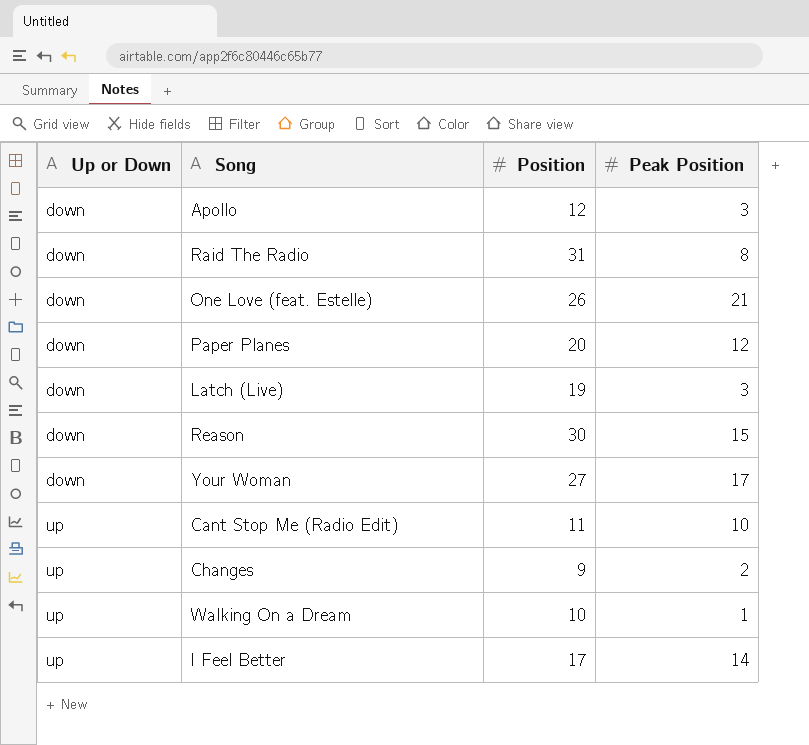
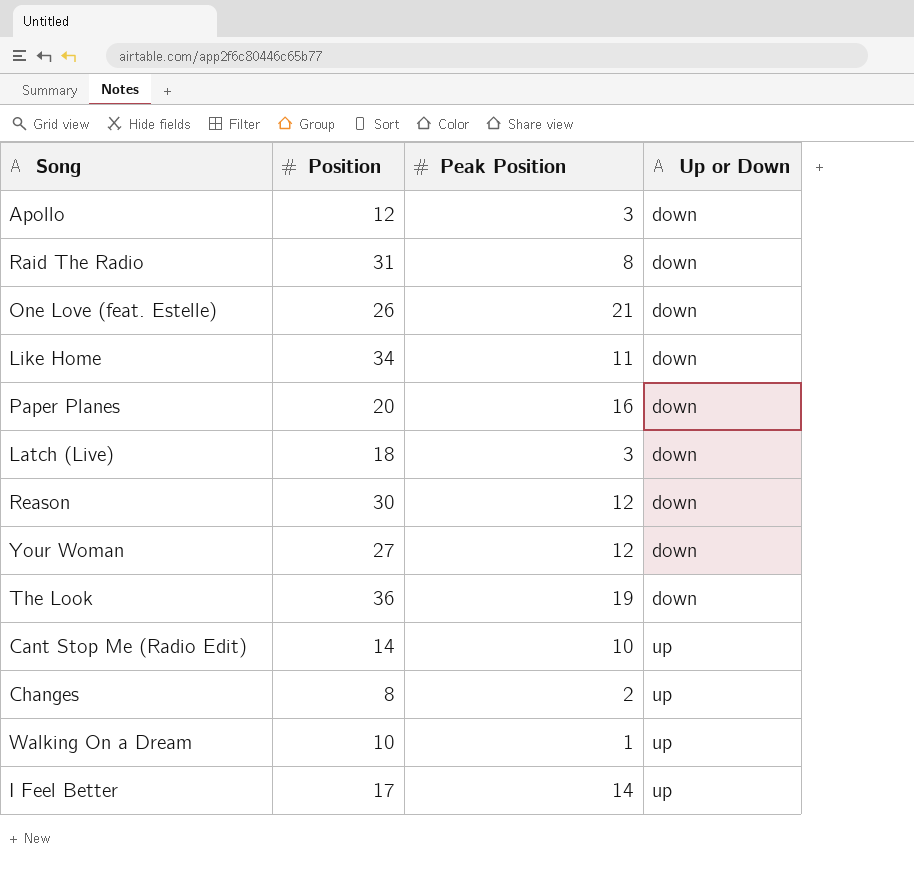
column Up or Down | position: 1 -> 4
row Like Home: none -> 34 | 11 | down
Paper Planes | Peak Position: 12 -> 16
Latch (Live) | Position: 19 -> 18
Reason | Peak Position: 15 -> 12
Your Woman | Peak Position: 17 -> 12
row The Look: none -> 36 | 19 | down
Cant Stop Me (Radio Edit) | Position: 11 -> 14
Changes | Position: 9 -> 8

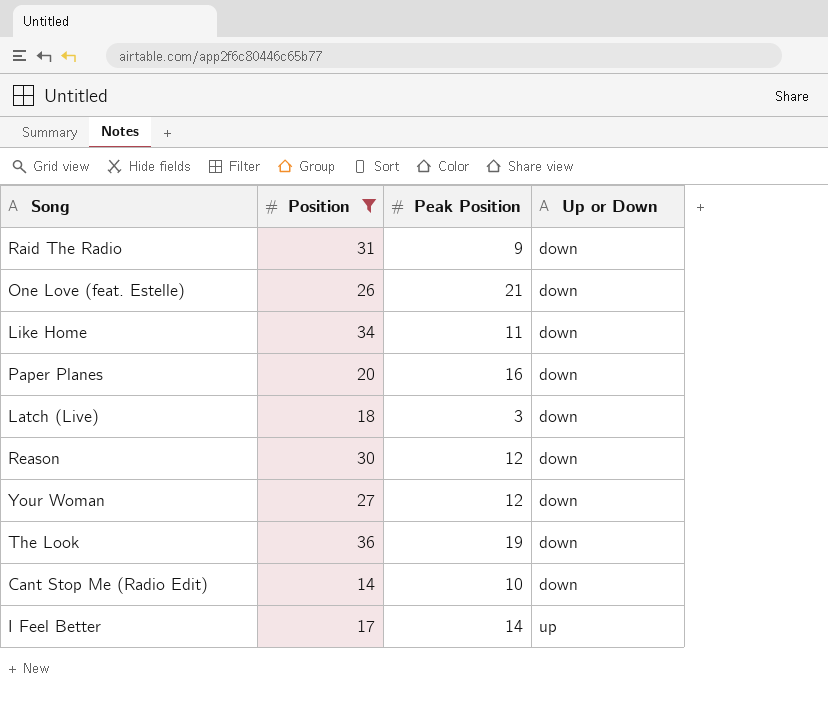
filter: none -> Position >= 14
Raid The Radio | Peak Position: 8 -> 9
Cant Stop Me (Radio Edit) | Up or Down: up -> down

